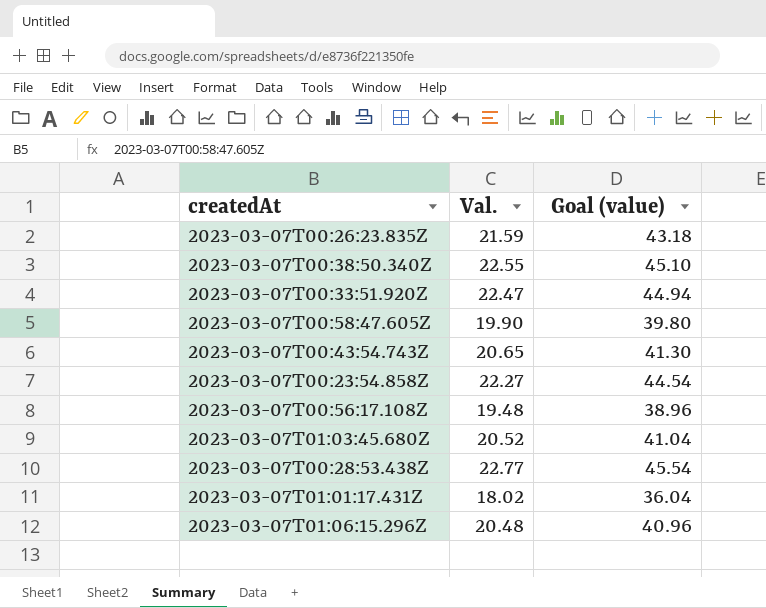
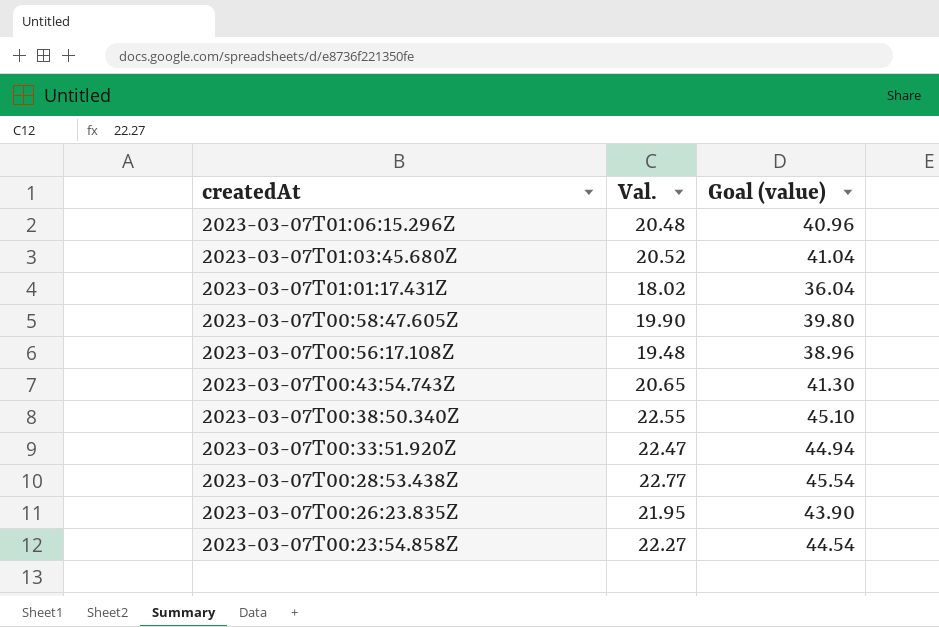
row order: none -> createdAt descending
2023-03-07T00:26:23.835Z | Val.: 21.59 -> 21.95
2023-03-07T00:26:23.835Z | Goal (value): 43.18 -> 43.90

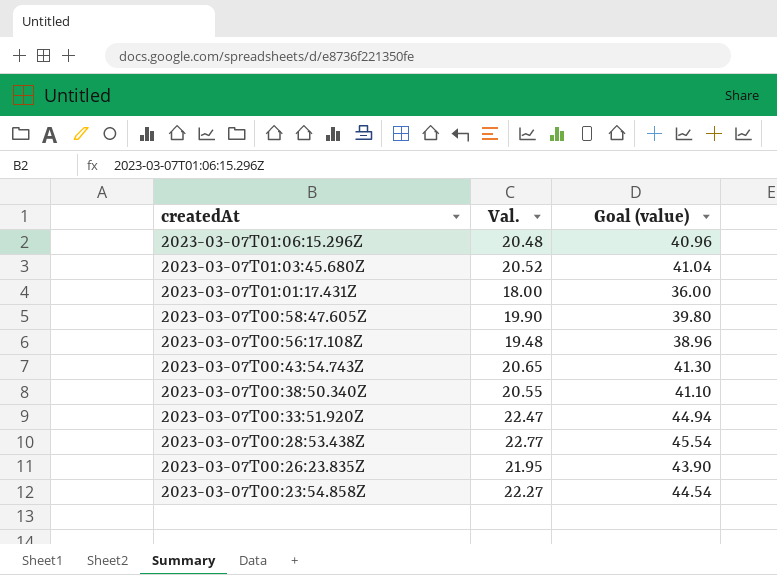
2023-03-07T01:01:17.431Z | Val.: 18.02 -> 18.00
2023-03-07T01:01:17.431Z | Goal (value): 36.04 -> 36.00
2023-03-07T00:38:50.340Z | Val.: 22.55 -> 20.55
2023-03-07T00:38:50.340Z | Goal (value): 45.10 -> 41.10

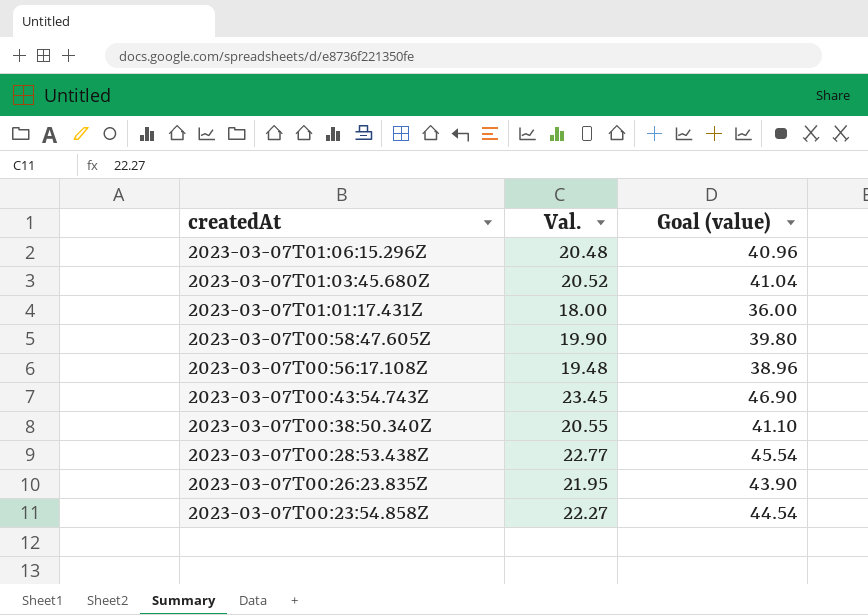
row 2023-03-07T00:33:51.920Z: 22.47 | 44.94 -> none
2023-03-07T00:43:54.743Z | Val.: 20.65 -> 23.45
2023-03-07T00:43:54.743Z | Goal (value): 41.30 -> 46.90

